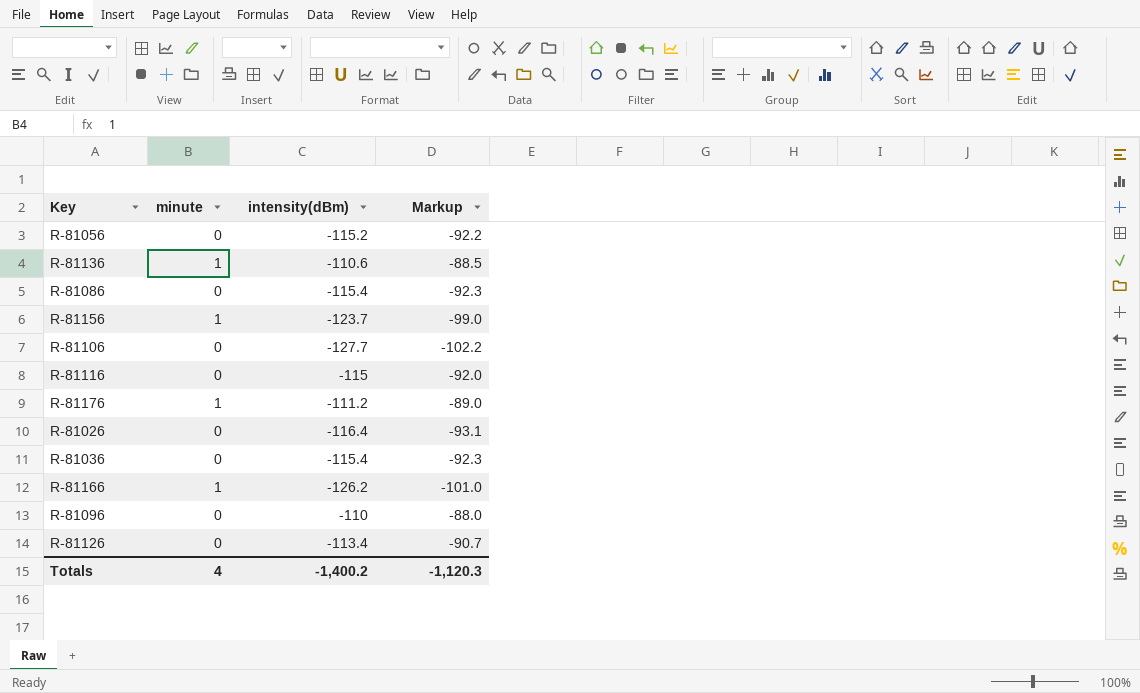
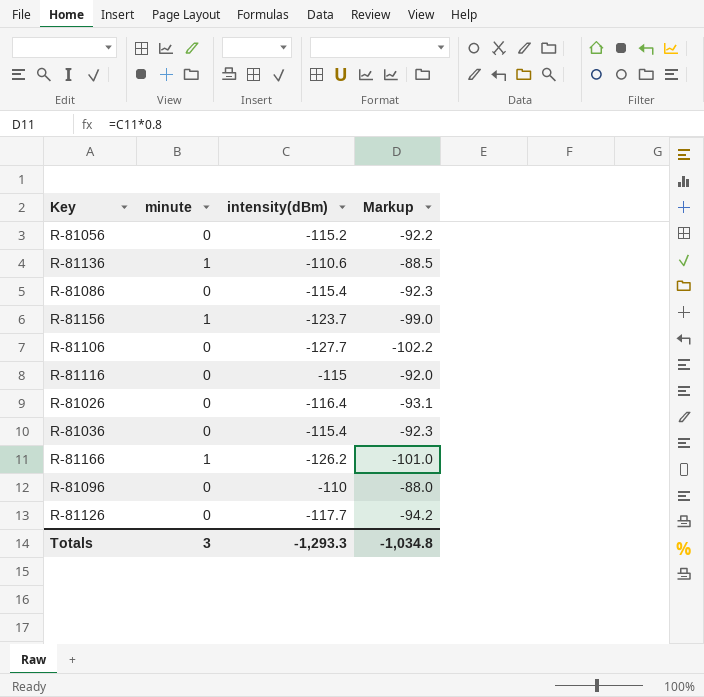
row R-81176: 1 | -111.2 | -89.0 -> none
R-81126 | intensity(dBm): -113.4 -> -117.7
R-81126 | Markup: -90.7 -> -94.2
Totals | minute: 4 -> 3
Totals | intensity(dBm): -1,400.2 -> -1,293.3
Totals | Markup: -1,120.3 -> -1,034.8

